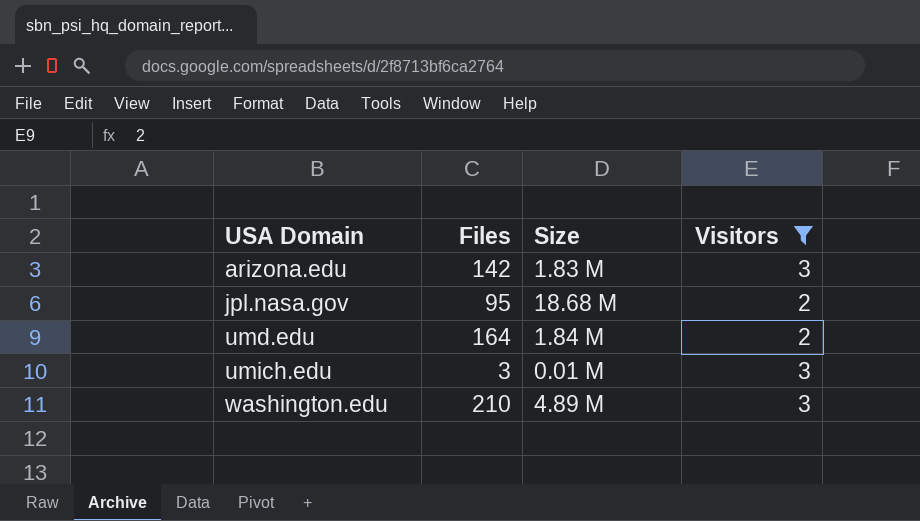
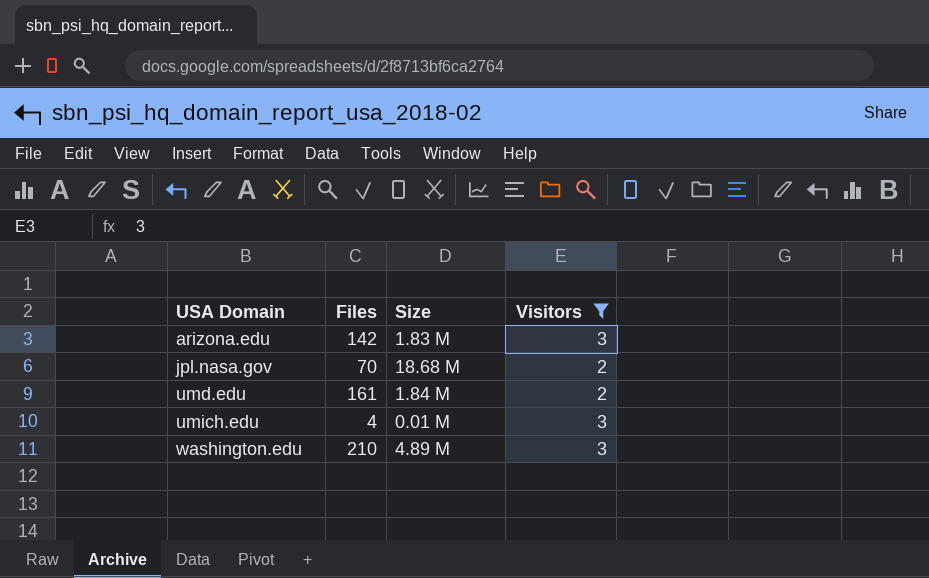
jpl.nasa.gov | Files: 95 -> 70
umd.edu | Files: 164 -> 161
umich.edu | Files: 3 -> 4

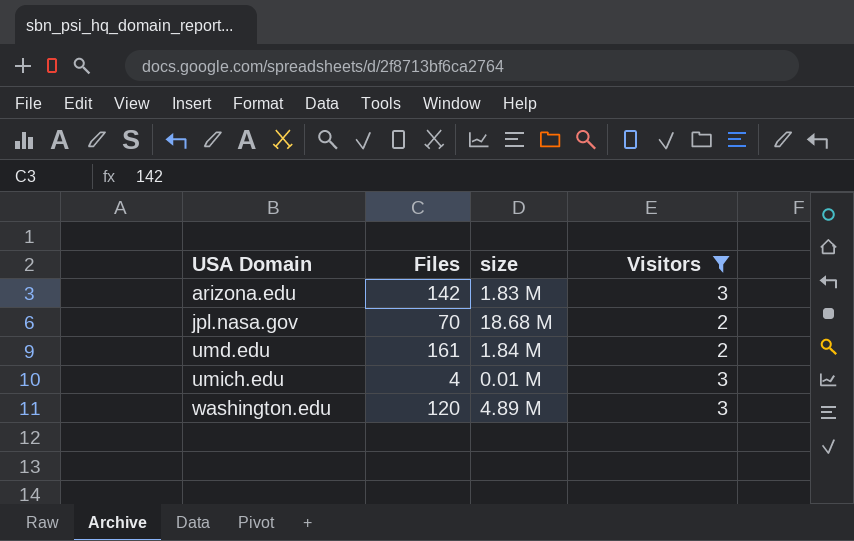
column name: Size -> size
washington.edu | Files: 210 -> 120

